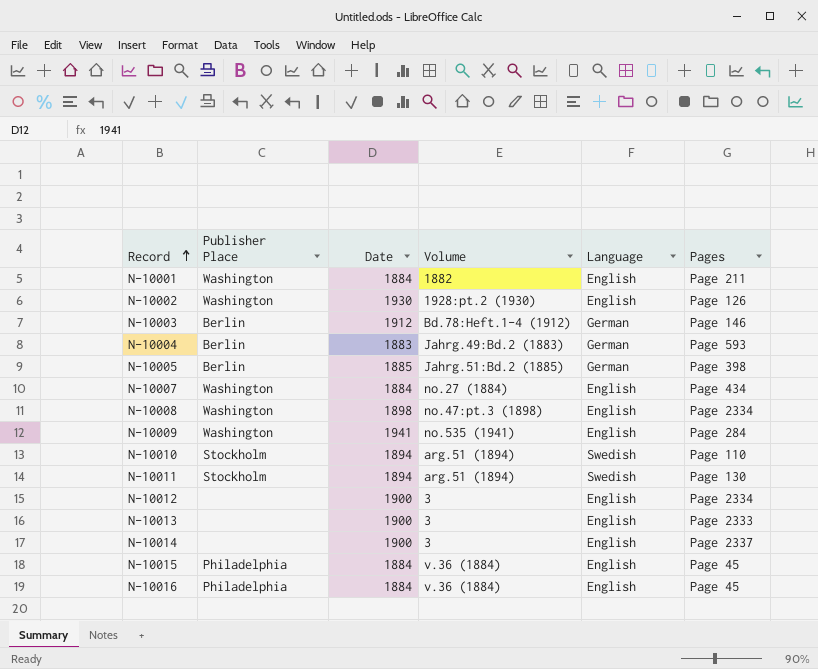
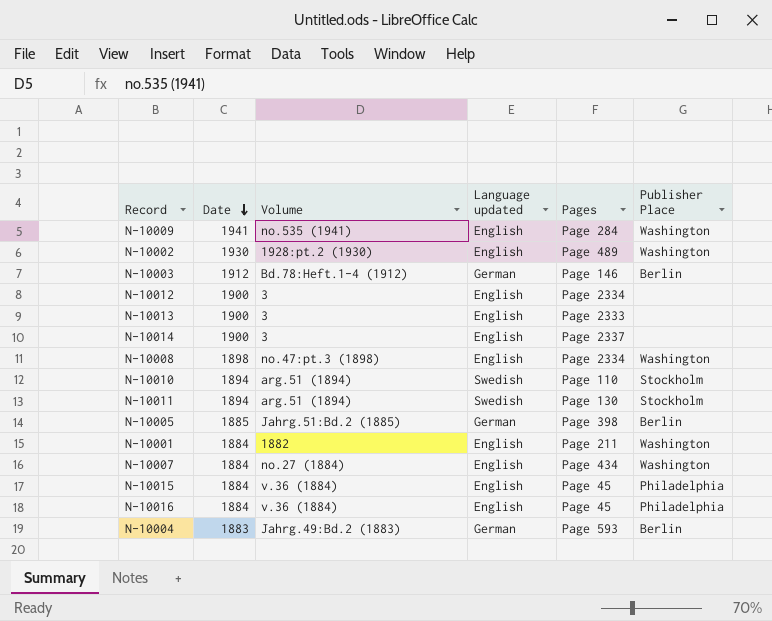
row order: Record ascending -> Date descending
column name: Language -> Language updated
column Publisher Place | position: 2 -> 6
N-10002 | Pages: Page 126 -> Page 489

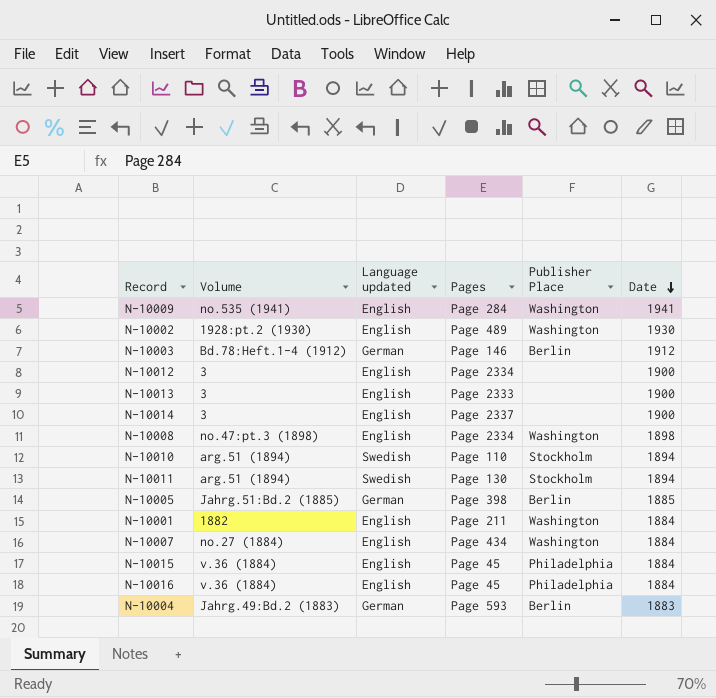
column Date | position: 2 -> 6

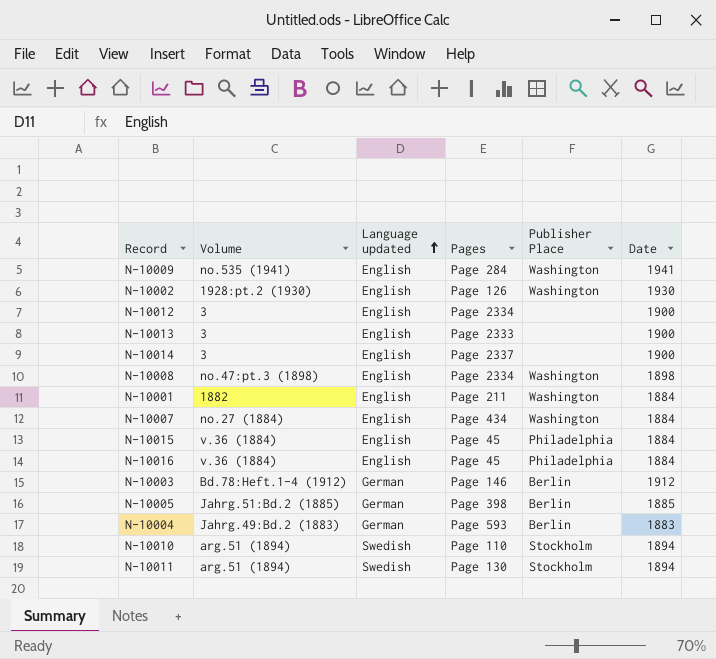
row order: Date descending -> Language updated ascending
N-10002 | Pages: Page 489 -> Page 126

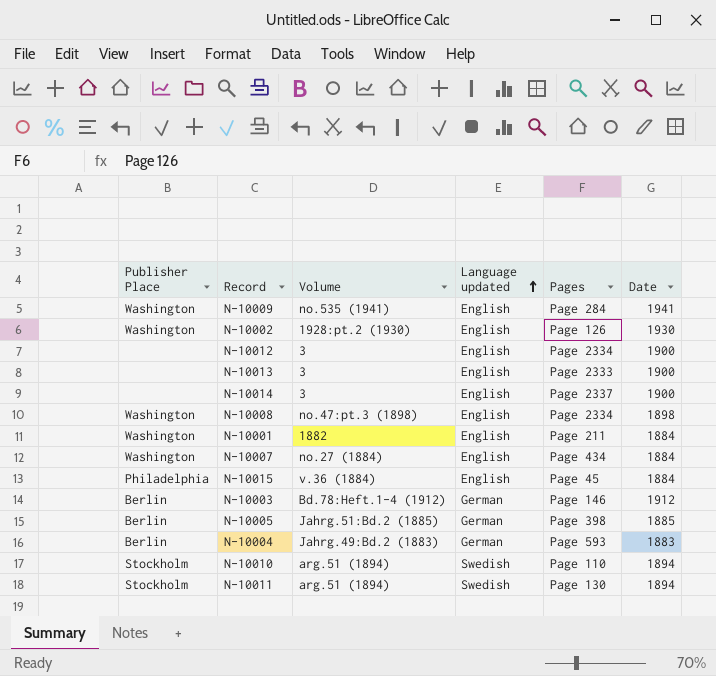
column Publisher Place | position: 5 -> 1
row N-10016: v.36 (1884) | English | Page 45 | Philadelphia | 1884 -> none

